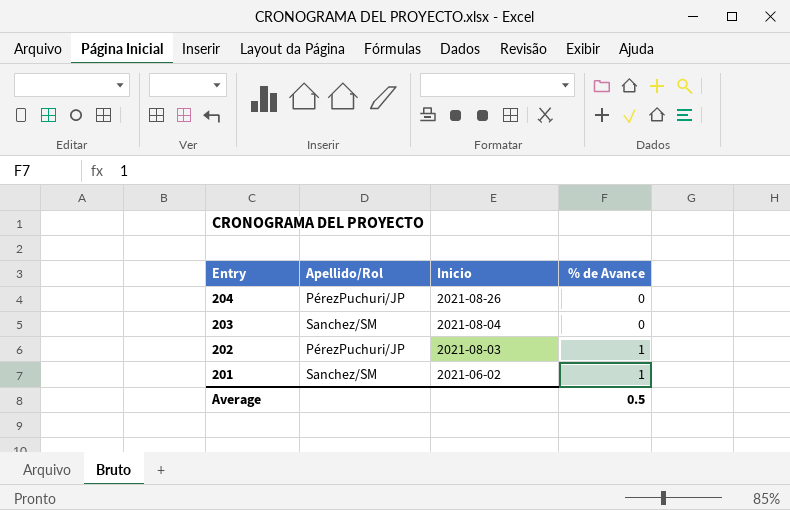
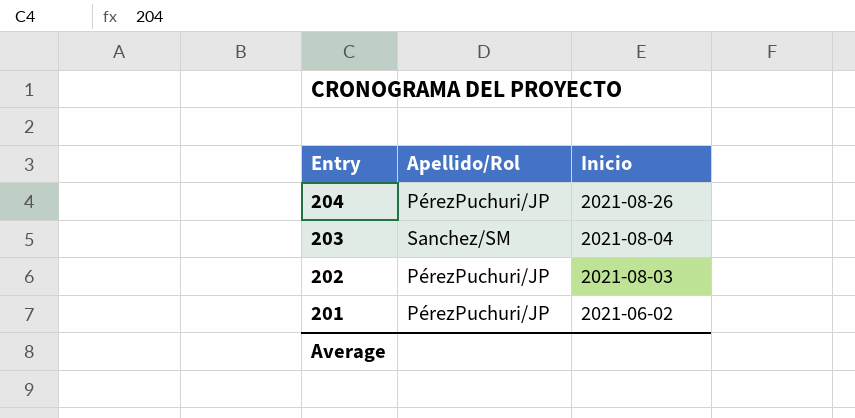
column % de Avance | position: 4 -> none
201 | Apellido/Rol: Sanchez/SM -> PérezPuchuri/JP

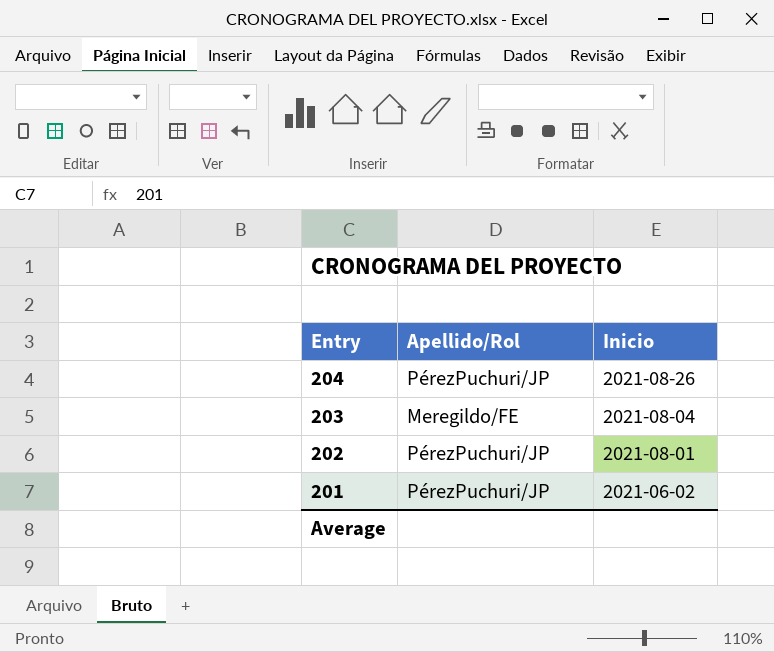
203 | Apellido/Rol: Sanchez/SM -> Meregildo/FE
202 | Inicio: 2021-08-03 -> 2021-08-01

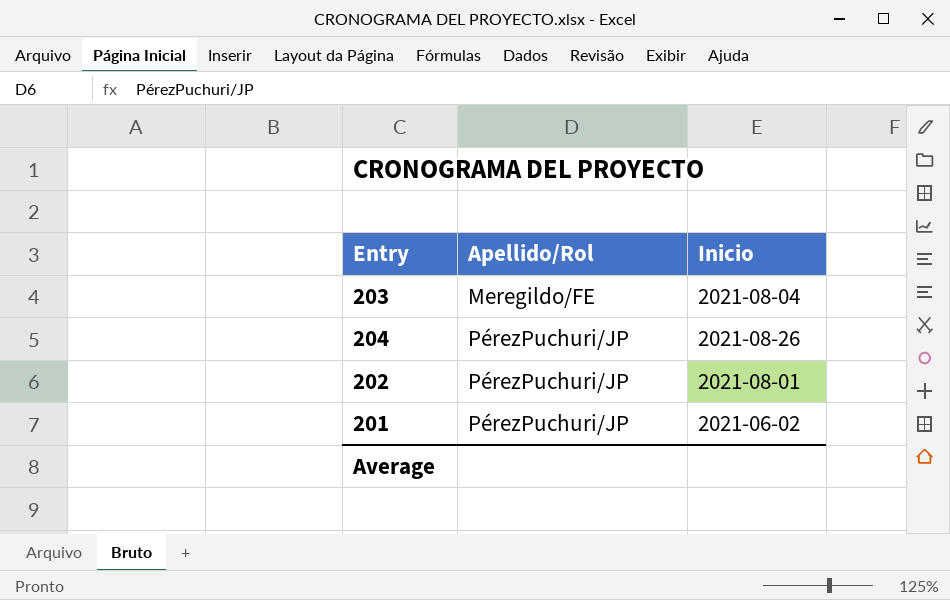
row order: Entry descending -> Apellido/Rol ascending

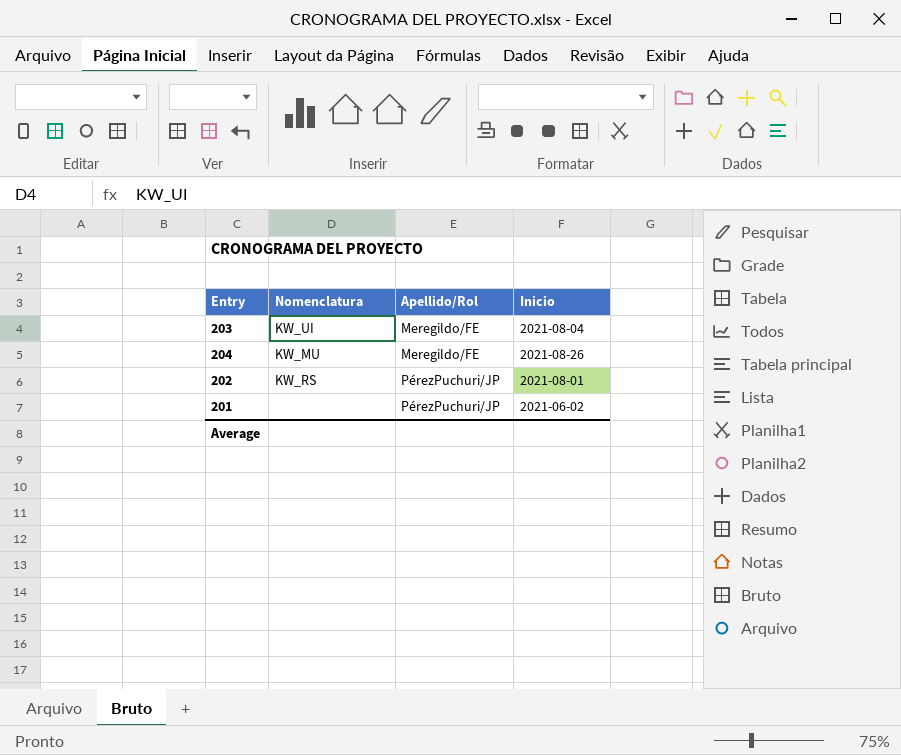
column Nomenclatura | position: none -> 2
204 | Apellido/Rol: PérezPuchuri/JP -> Meregildo/FE

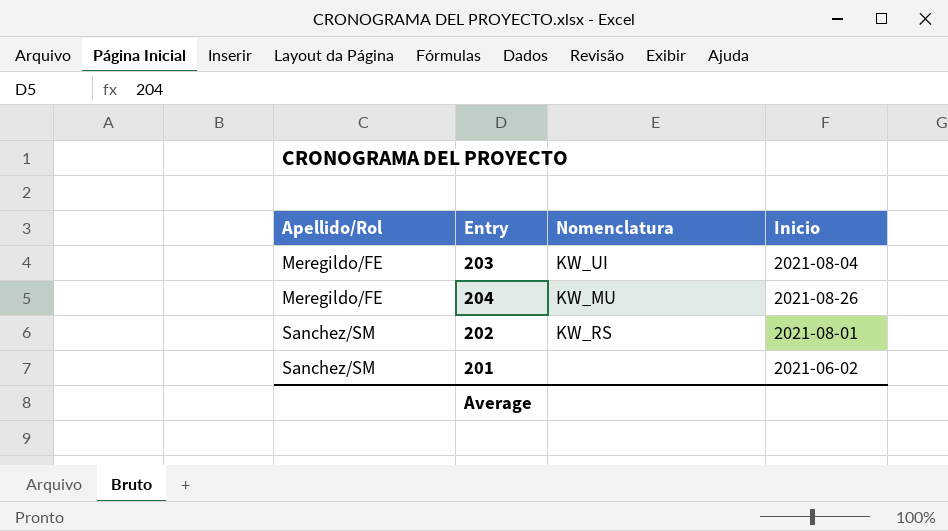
column Apellido/Rol | position: 3 -> 1
202 | Apellido/Rol: PérezPuchuri/JP -> Sanchez/SM
201 | Apellido/Rol: PérezPuchuri/JP -> Sanchez/SM

